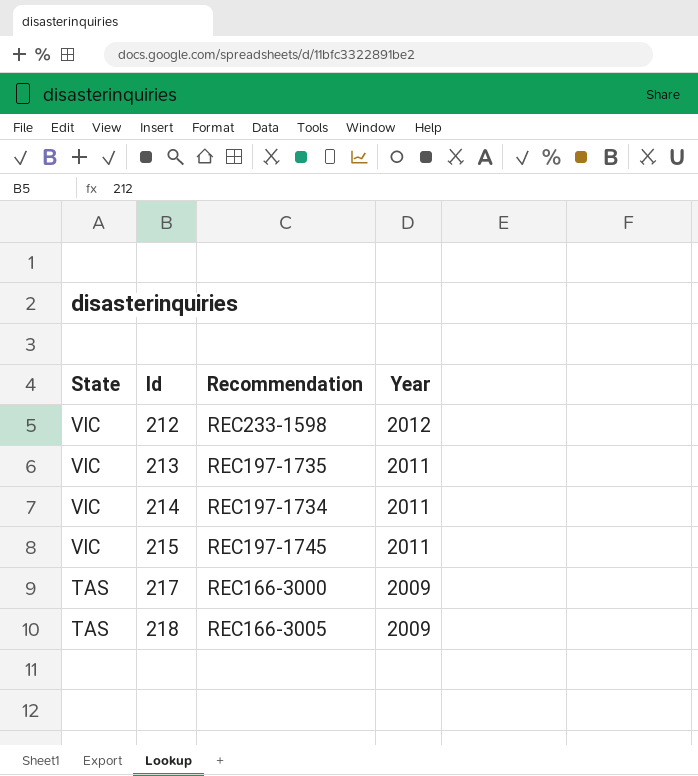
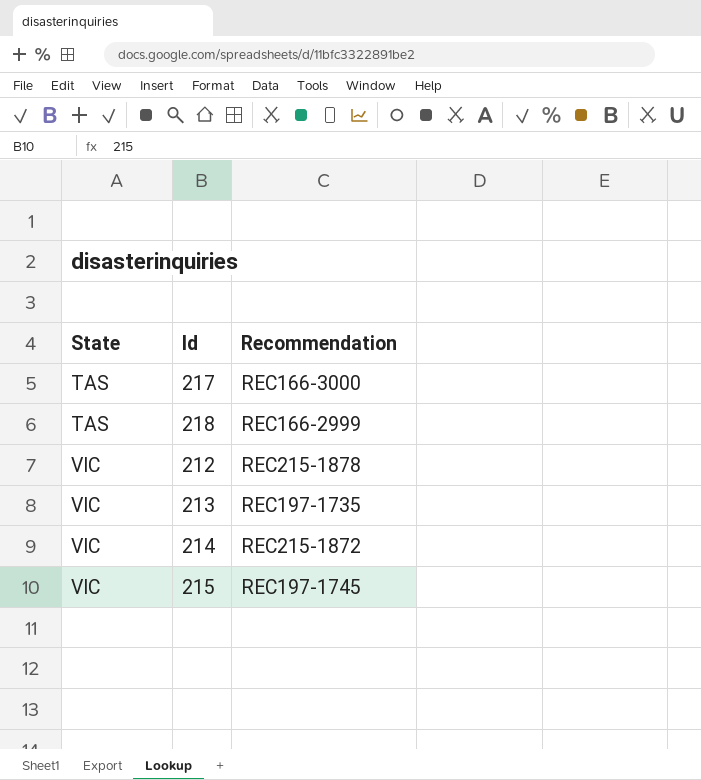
row order: State descending -> State ascending
column Year | position: 4 -> none
218 | Recommendation: REC166-3005 -> REC166-2999
212 | Recommendation: REC233-1598 -> REC215-1878
214 | Recommendation: REC197-1734 -> REC215-1872

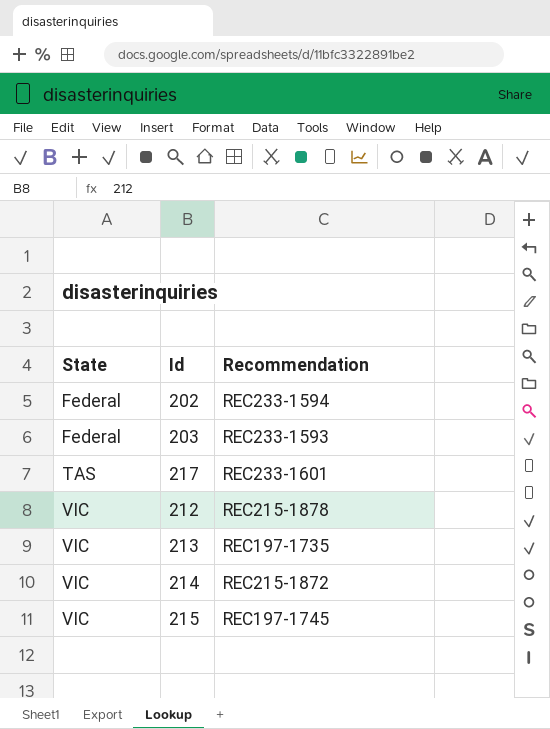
row 218: TAS | REC166-2999 -> none
row 202: none -> Federal | REC233-1594
row 203: none -> Federal | REC233-1593
217 | Recommendation: REC166-3000 -> REC233-1601

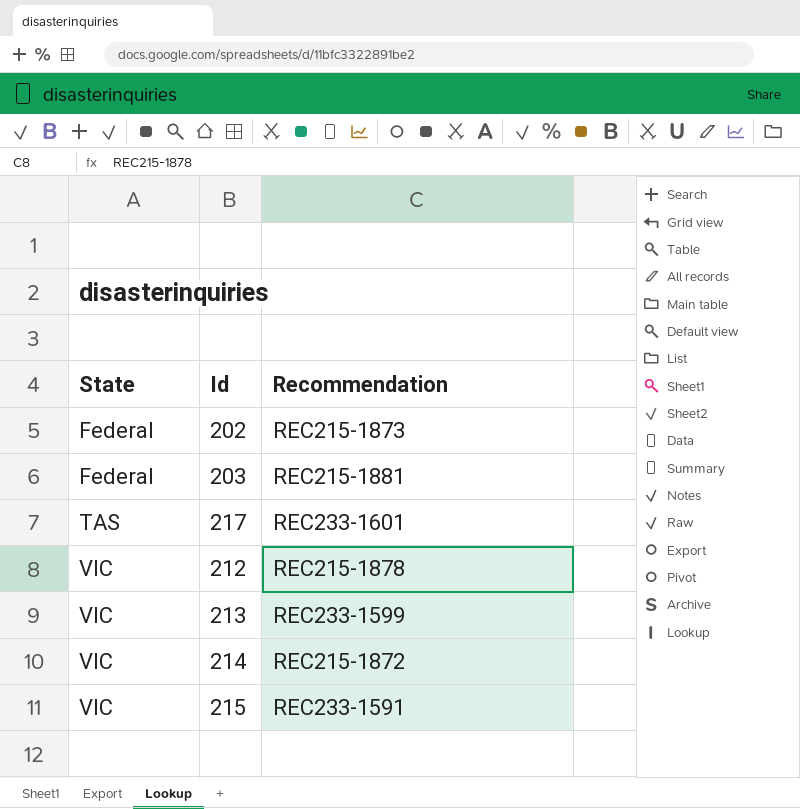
202 | Recommendation: REC233-1594 -> REC215-1873
203 | Recommendation: REC233-1593 -> REC215-1881
213 | Recommendation: REC197-1735 -> REC233-1599
215 | Recommendation: REC197-1745 -> REC233-1591

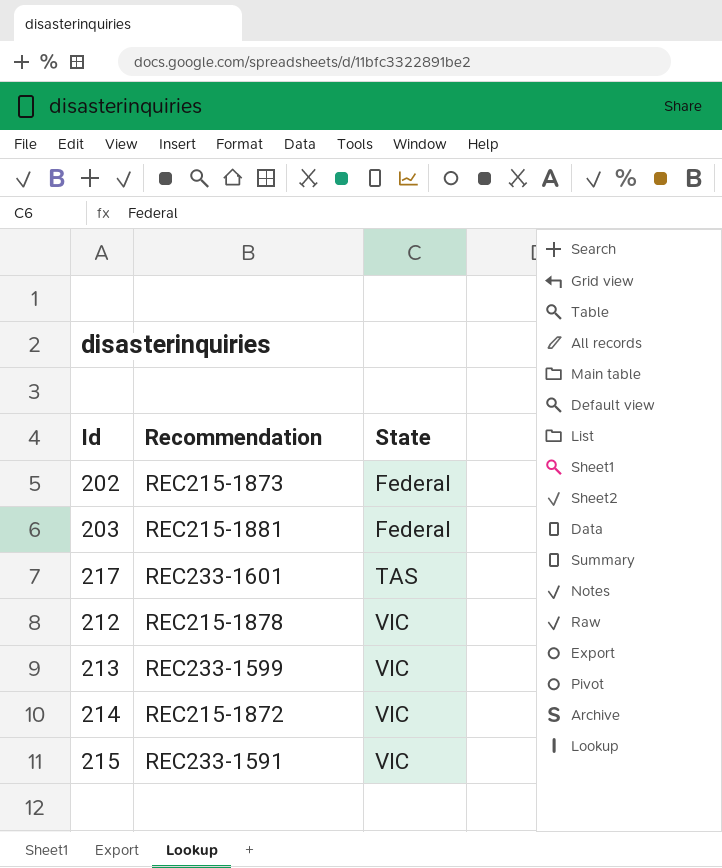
column State | position: 1 -> 3

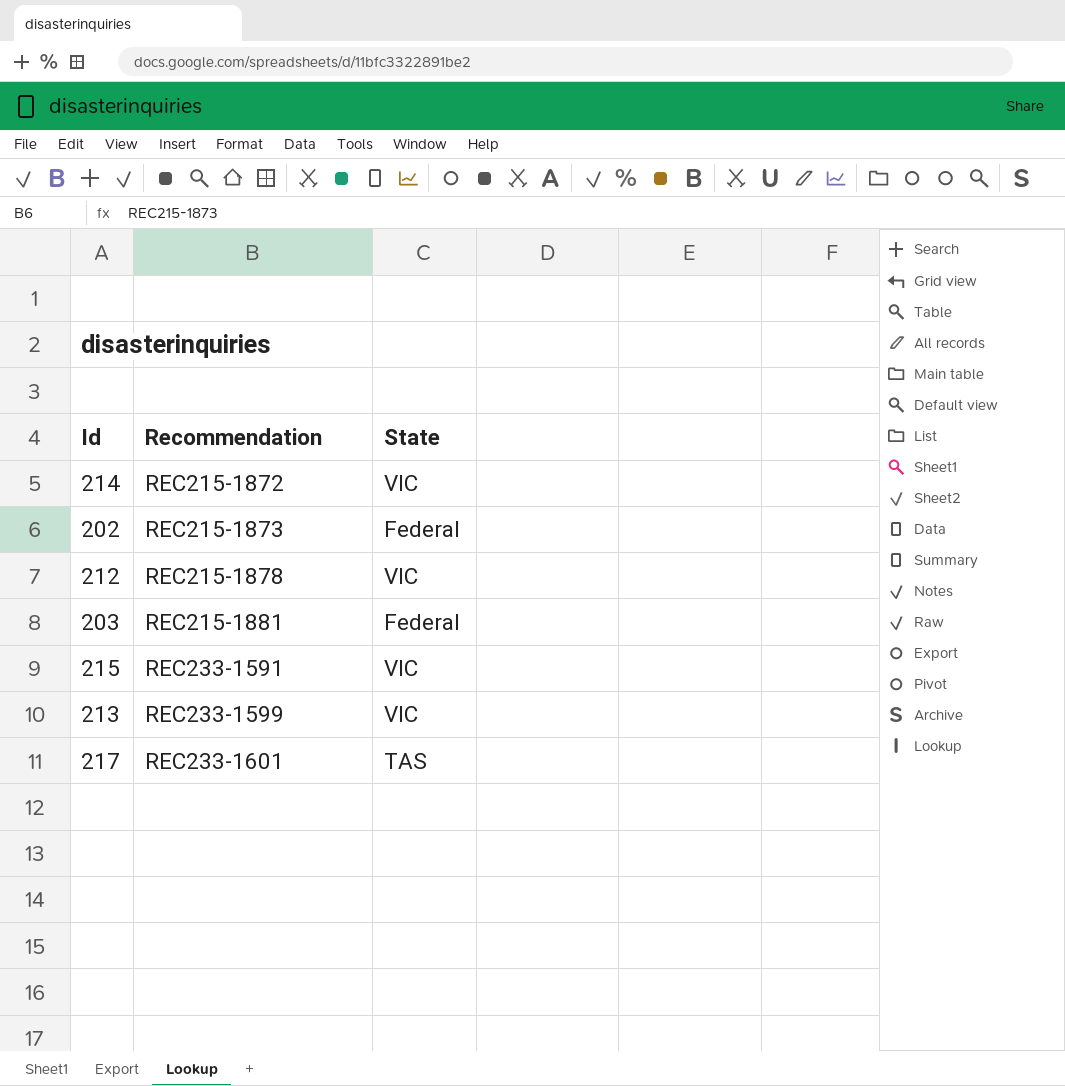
row order: State ascending -> Recommendation ascending

